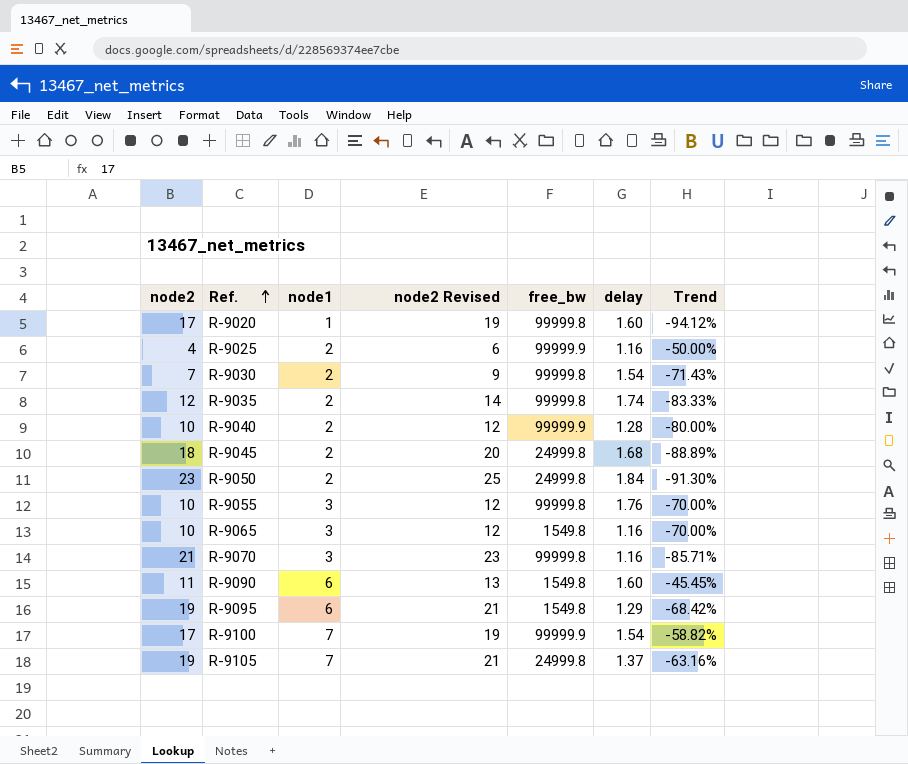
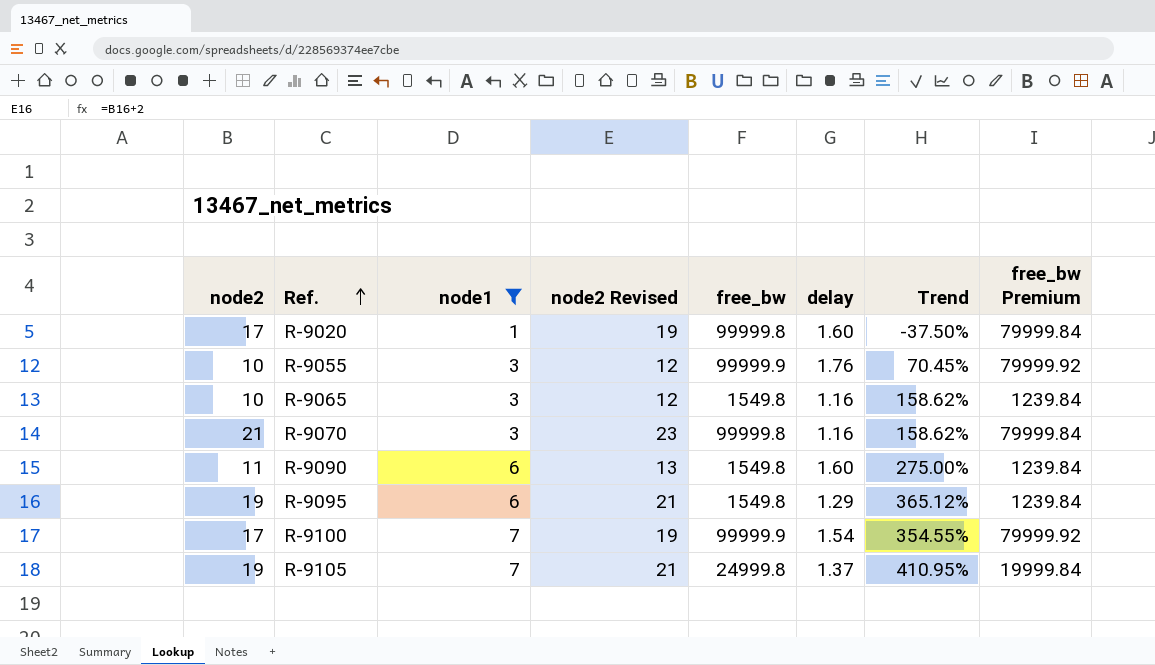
filter: none -> node1 != 2
column Trend | formula: ([node1] - [node2]) / [node2] -> ([node1] - [delay]) / [delay]
column free_bw Premium | formula: none -> [free_bw] * 0.8
R-9055 | free_bw: 99999.8 -> 99999.9

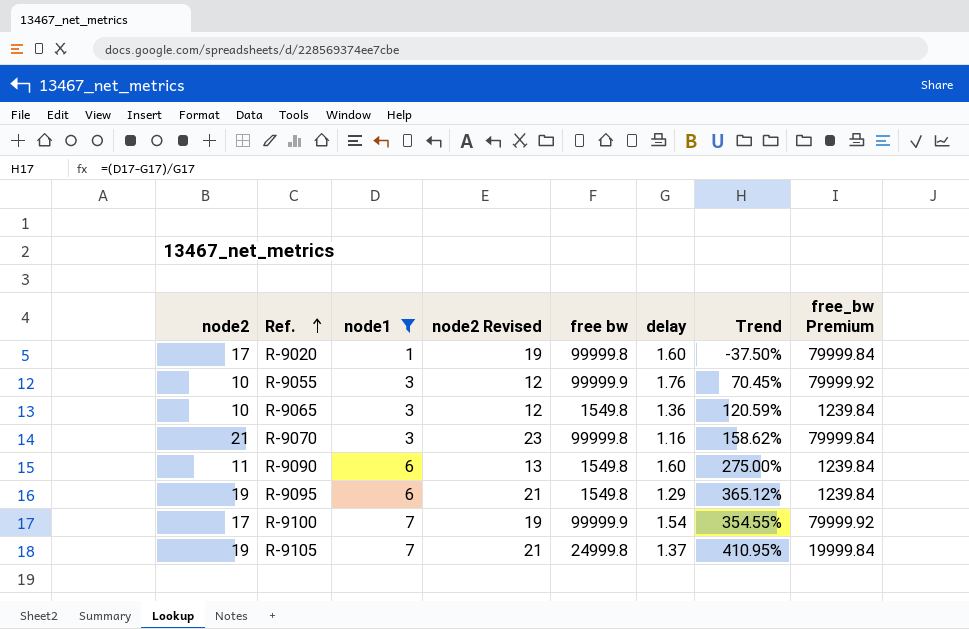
column name: free_bw -> free bw
R-9065 | delay: 1.16 -> 1.36
R-9065 | Trend: 158.62% -> 120.59%

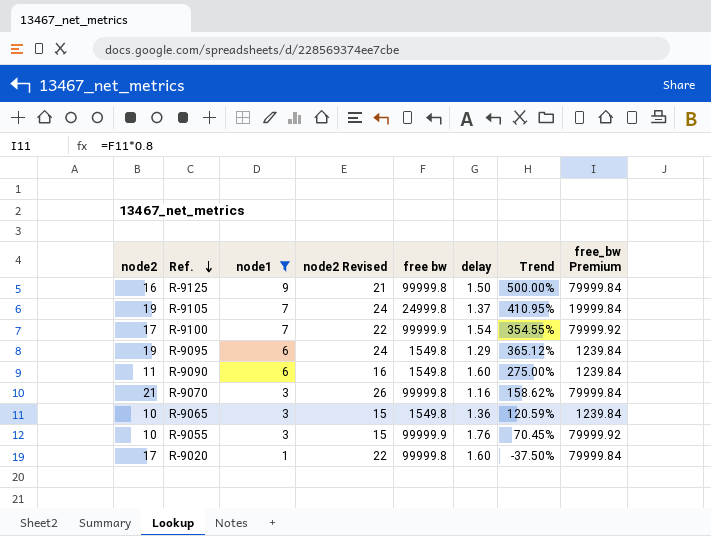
row order: Ref. ascending -> Ref. descending
column node2 Revised | formula: [node2] + 2 -> [node2] + 5
row R-9125: none -> 16 | 9 | 21 | 99999.8 | 1.50 | 500.00% | 79999.84

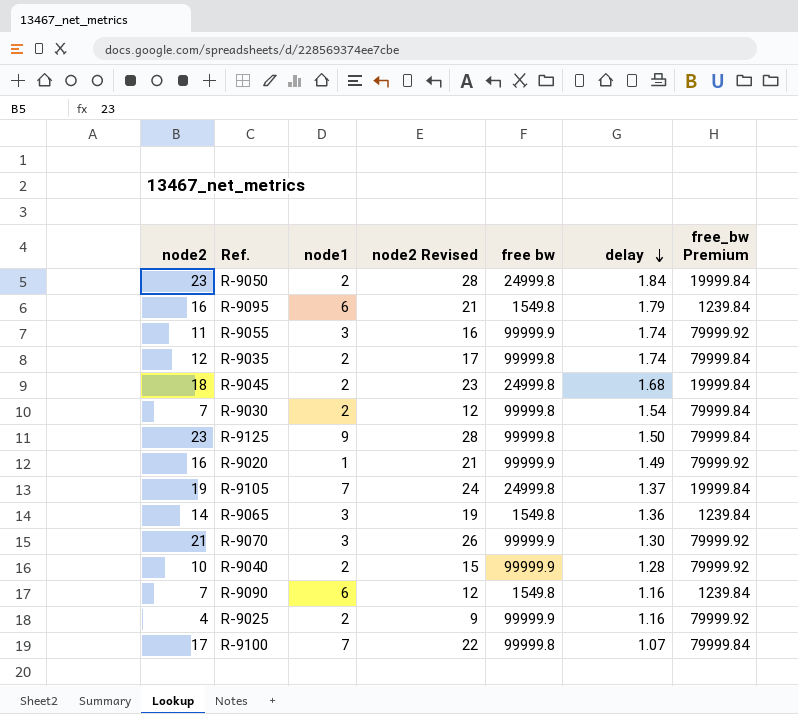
filter: node1 != 2 -> none
row order: Ref. descending -> delay descending
column Trend | formula: ([node1] - [delay]) / [delay] -> none
R-9095 | node2: 19 -> 16
R-9095 | node2 Revised: 24 -> 21
R-9095 | delay: 1.29 -> 1.79
R-9055 | node2: 10 -> 11
R-9055 | node2 Revised: 15 -> 16
R-9055 | delay: 1.76 -> 1.74
R-9125 | node2: 16 -> 23
R-9125 | node2 Revised: 21 -> 28
R-9020 | node2: 17 -> 16
R-9020 | node2 Revised: 22 -> 21
R-9020 | free bw: 99999.8 -> 99999.9
R-9020 | delay: 1.60 -> 1.49
R-9020 | free_bw Premium: 79999.84 -> 79999.92
R-9065 | node2: 10 -> 14
R-9065 | node2 Revised: 15 -> 19
R-9070 | free bw: 99999.8 -> 99999.9
R-9070 | delay: 1.16 -> 1.30
R-9070 | free_bw Premium: 79999.84 -> 79999.92
R-9090 | node2: 11 -> 7
R-9090 | node2 Revised: 16 -> 12
R-9090 | delay: 1.60 -> 1.16
R-9100 | free bw: 99999.9 -> 99999.8
R-9100 | delay: 1.54 -> 1.07
R-9100 | free_bw Premium: 79999.92 -> 79999.84

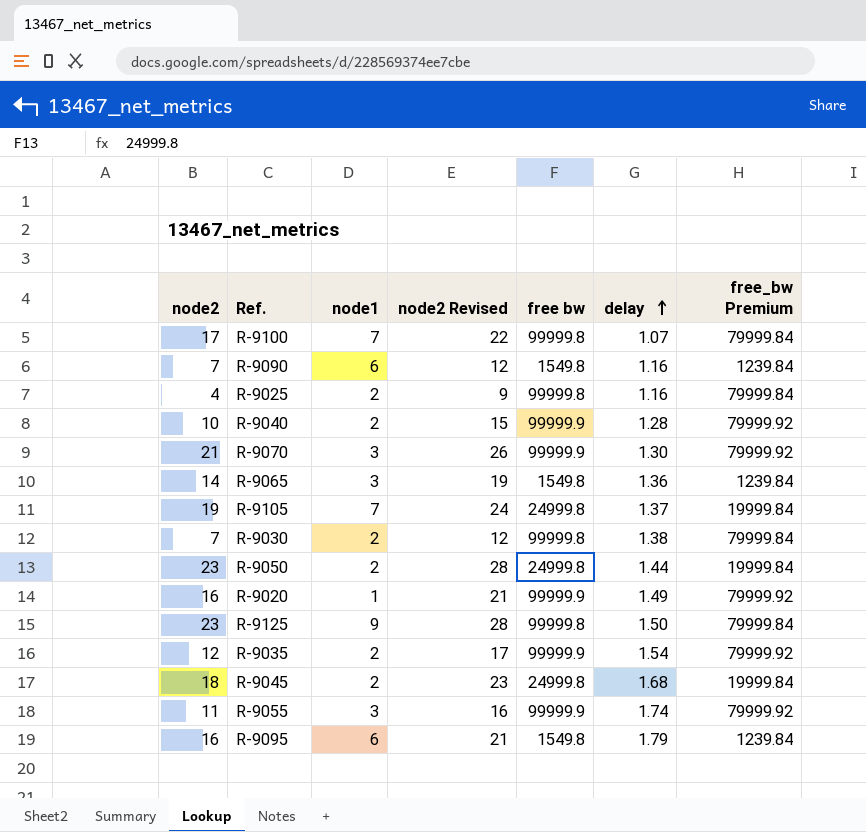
row order: delay descending -> delay ascending
R-9025 | free bw: 99999.9 -> 99999.8
R-9025 | free_bw Premium: 79999.92 -> 79999.84
R-9030 | delay: 1.54 -> 1.38
R-9050 | delay: 1.84 -> 1.44
R-9035 | free bw: 99999.8 -> 99999.9
R-9035 | delay: 1.74 -> 1.54
R-9035 | free_bw Premium: 79999.84 -> 79999.92

